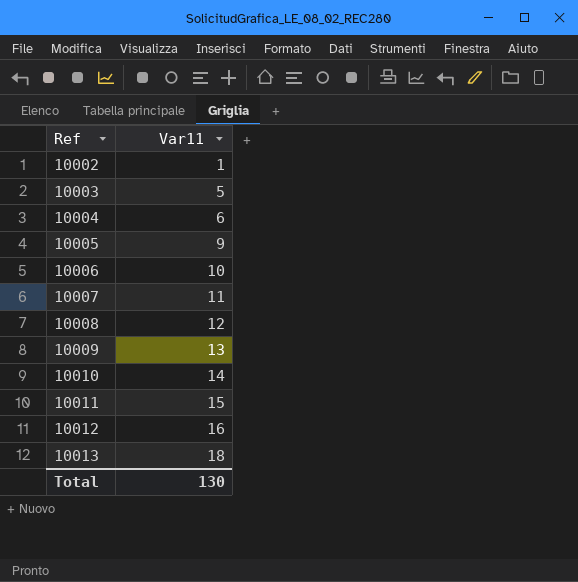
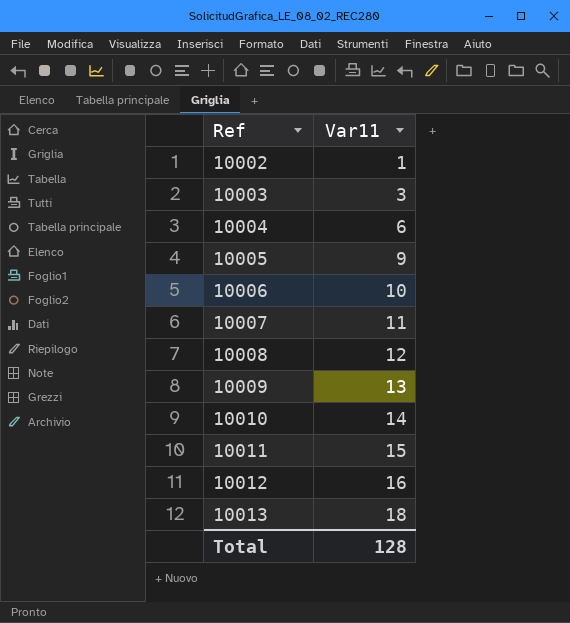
10003 | Var11: 5 -> 3
Total | Var11: 130 -> 128

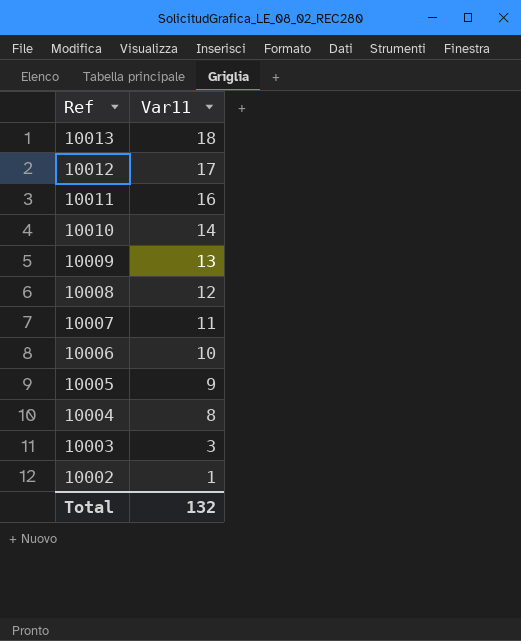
row order: Ref ascending -> Ref descending
10012 | Var11: 16 -> 17
10011 | Var11: 15 -> 16
10004 | Var11: 6 -> 8
Total | Var11: 128 -> 132

